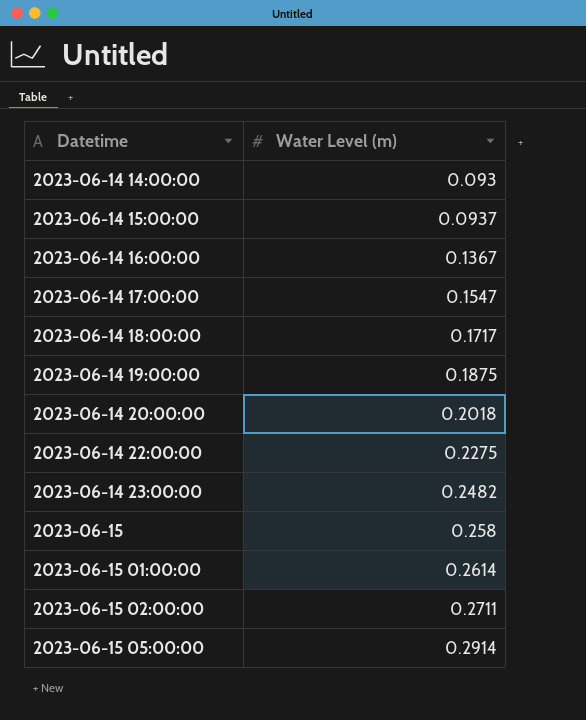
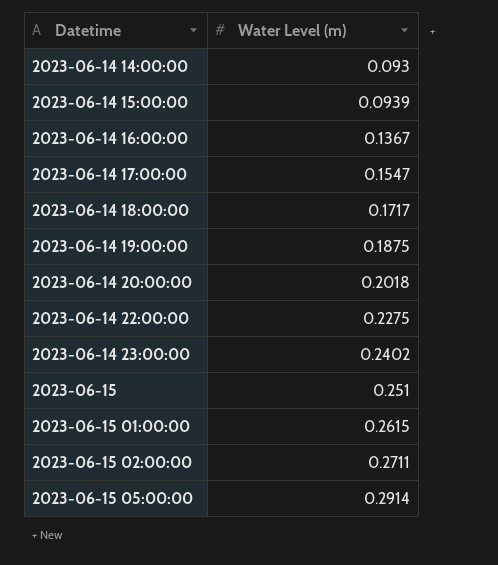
2023-06-14 15:00:00 | Water Level (m): 0.0937 -> 0.0939
2023-06-14 23:00:00 | Water Level (m): 0.2482 -> 0.2402
2023-06-15 | Water Level (m): 0.258 -> 0.251
2023-06-15 01:00:00 | Water Level (m): 0.2614 -> 0.2615

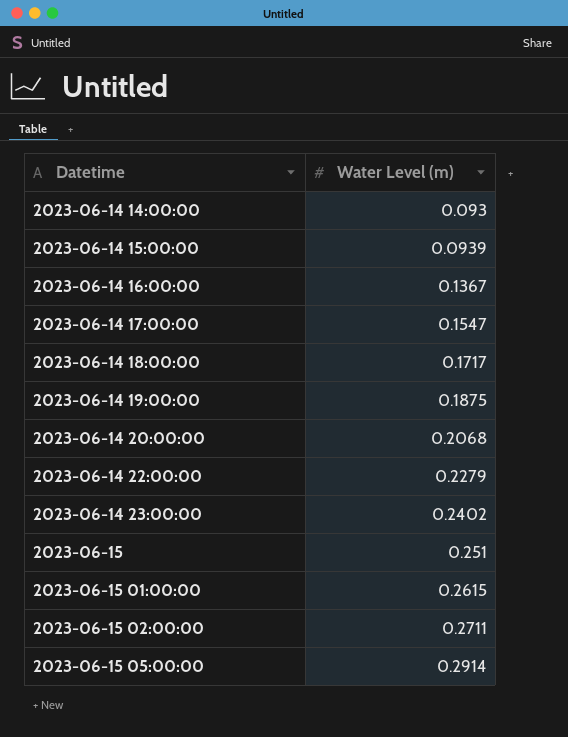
2023-06-14 20:00:00 | Water Level (m): 0.2018 -> 0.2068
2023-06-14 22:00:00 | Water Level (m): 0.2275 -> 0.2279

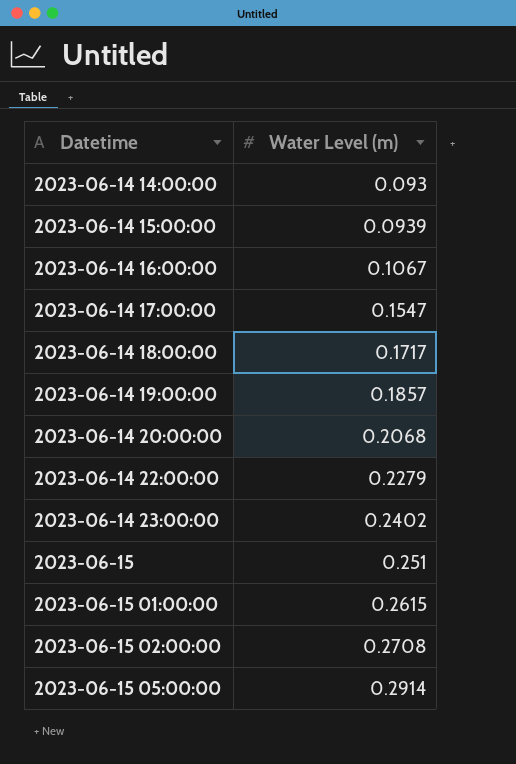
2023-06-14 16:00:00 | Water Level (m): 0.1367 -> 0.1067
2023-06-14 19:00:00 | Water Level (m): 0.1875 -> 0.1857
2023-06-15 02:00:00 | Water Level (m): 0.2711 -> 0.2708

